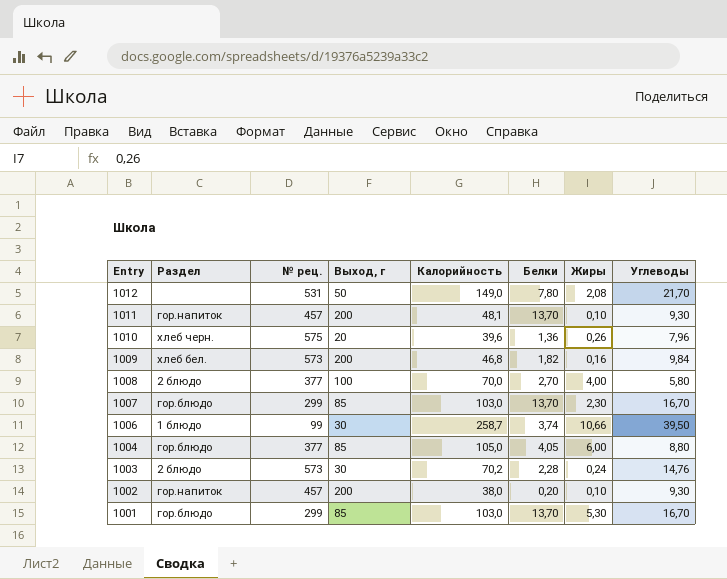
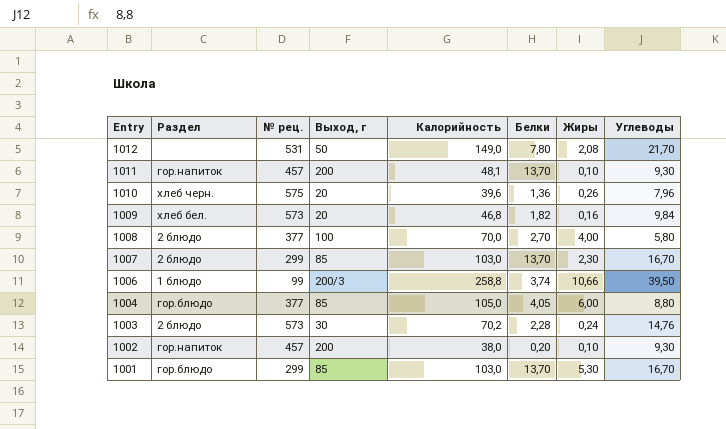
1009 | Выход, г: 200 -> 20
1007 | Раздел: гор.блюдо -> 2 блюдо
1006 | Выход, г: 30 -> 200/3
1006 | Калорийность: 258,7 -> 258,8

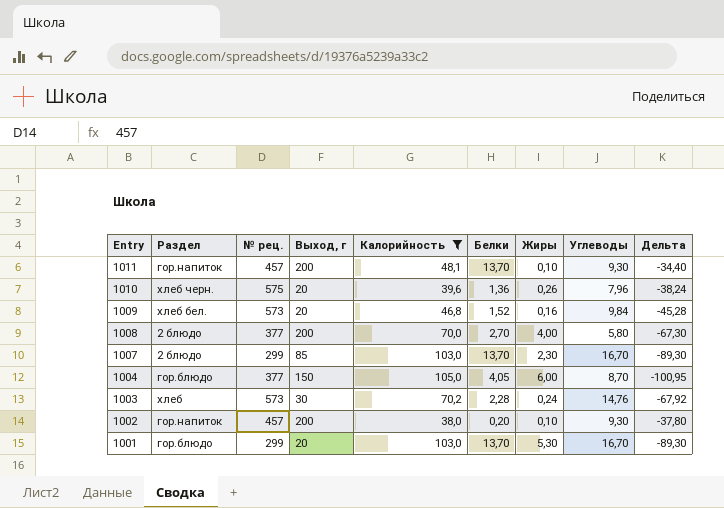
filter: none -> Калорийность <= 105,0
column Дельта | formula: none -> [Белки] - [Калорийность]
1009 | Белки: 1,82 -> 1,52
1008 | Выход, г: 100 -> 200
1004 | Выход, г: 85 -> 150
1004 | Углеводы: 8,80 -> 8,70
1003 | Раздел: 2 блюдо -> хлеб
1001 | Выход, г: 85 -> 20

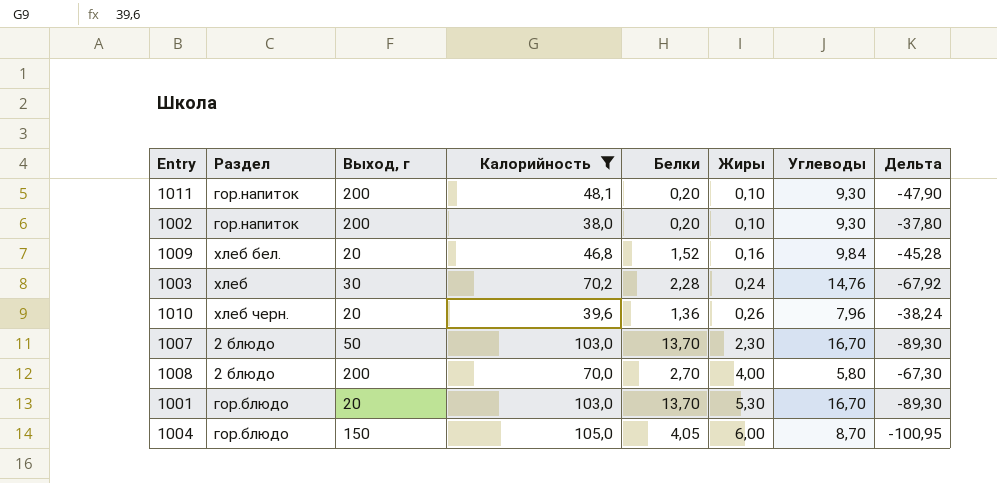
row order: Entry descending -> Жиры ascending
column № рец. | position: 3 -> none
1011 | Белки: 13,70 -> 0,20
1011 | Дельта: -34,40 -> -47,90
1007 | Выход, г: 85 -> 50

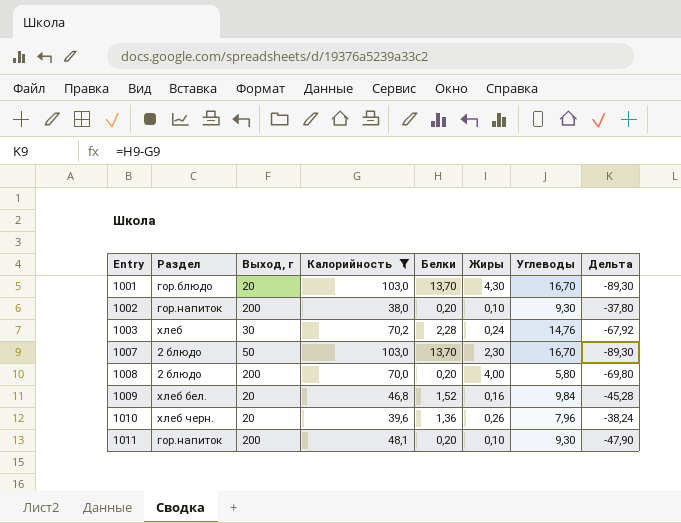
row order: Жиры ascending -> Entry ascending
row 1004: гор.блюдо | 150 | 105,0 | 4,05 | 6,00 | 8,70 | -100,95 -> none
1001 | Жиры: 5,30 -> 4,30
1008 | Белки: 2,70 -> 0,20
1008 | Дельта: -67,30 -> -69,80

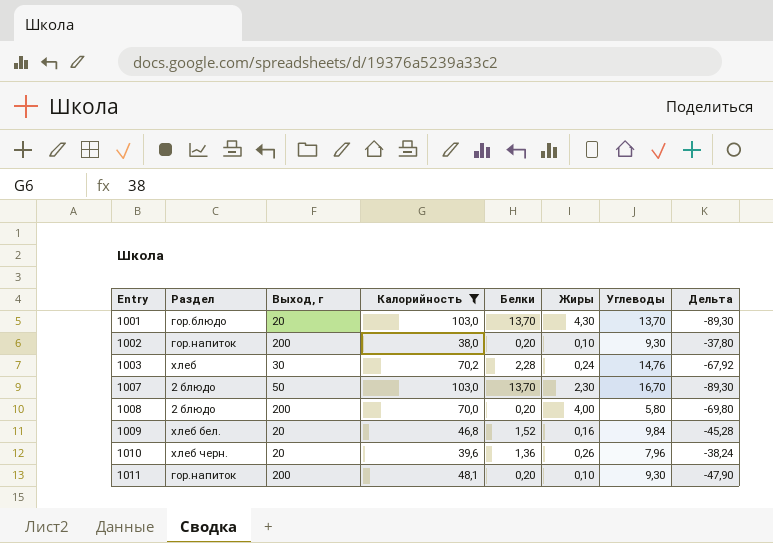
1001 | Углеводы: 16,70 -> 13,70

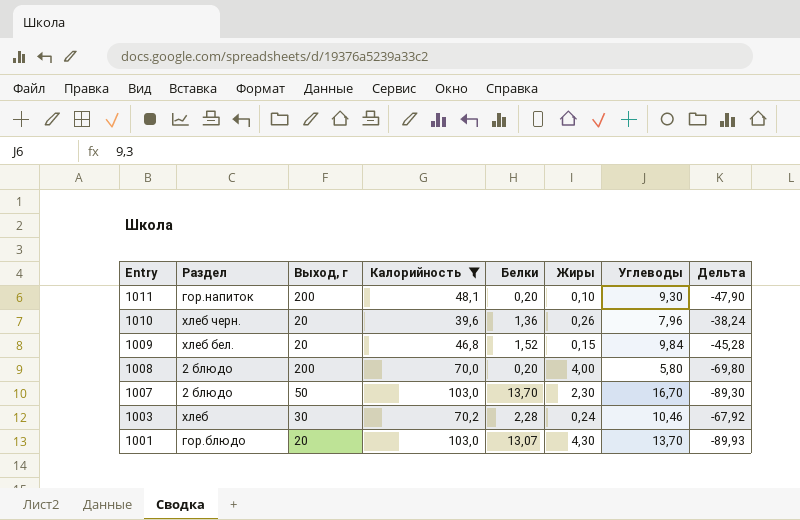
row order: Entry ascending -> Entry descending
row 1002: гор.напиток | 200 | 38,0 | 0,20 | 0,10 | 9,30 | -37,80 -> none
1009 | Жиры: 0,16 -> 0,15
1003 | Углеводы: 14,76 -> 10,46
1001 | Белки: 13,70 -> 13,07
1001 | Дельта: -89,30 -> -89,93

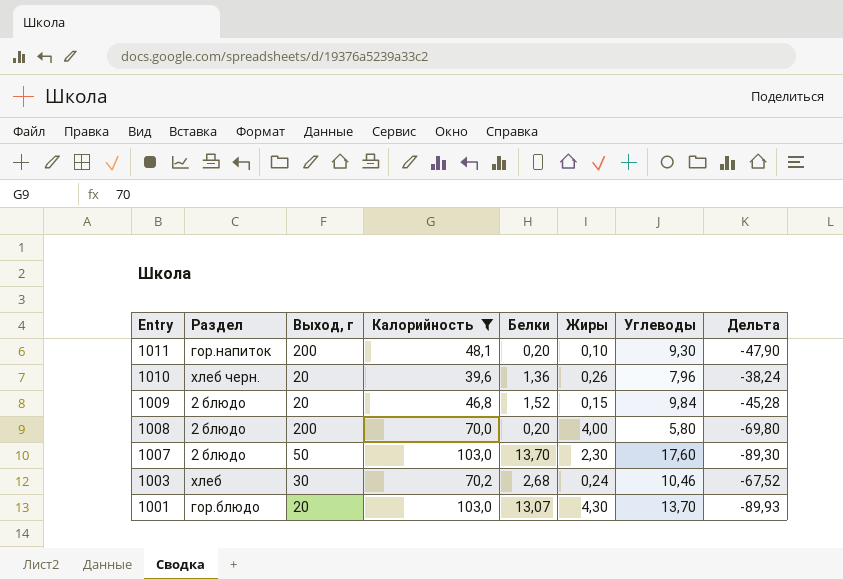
1009 | Раздел: хлеб бел. -> 2 блюдо
1007 | Углеводы: 16,70 -> 17,60
1003 | Белки: 2,28 -> 2,68
1003 | Дельта: -67,92 -> -67,52

